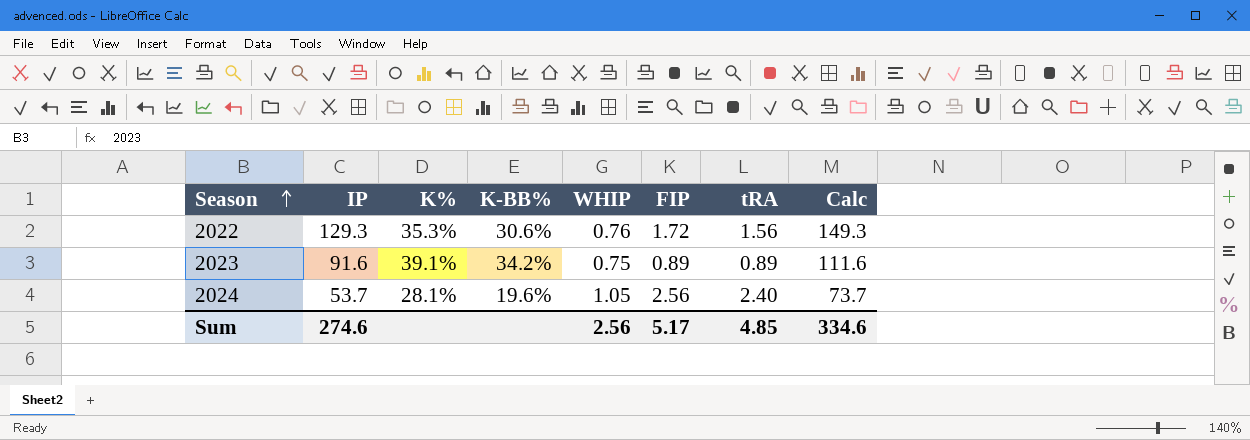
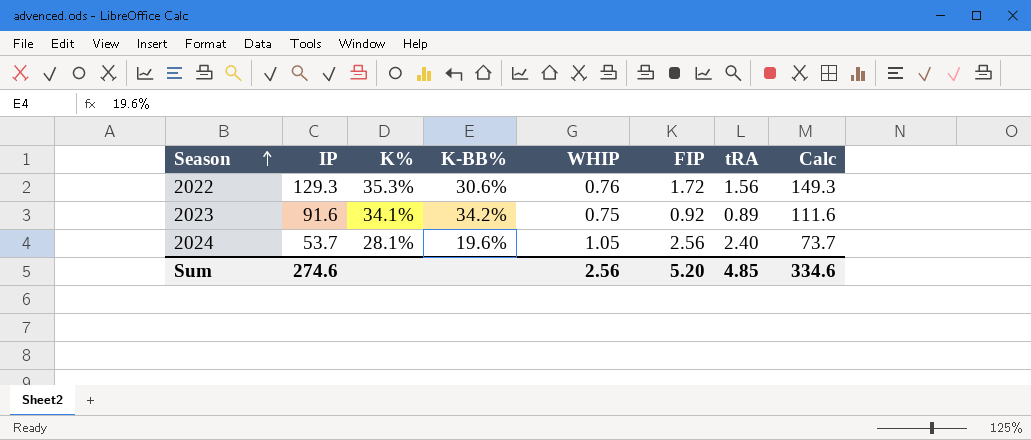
2023 | K%: 39.1% -> 34.1%
2023 | FIP: 0.89 -> 0.92
Sum | FIP: 5.17 -> 5.20

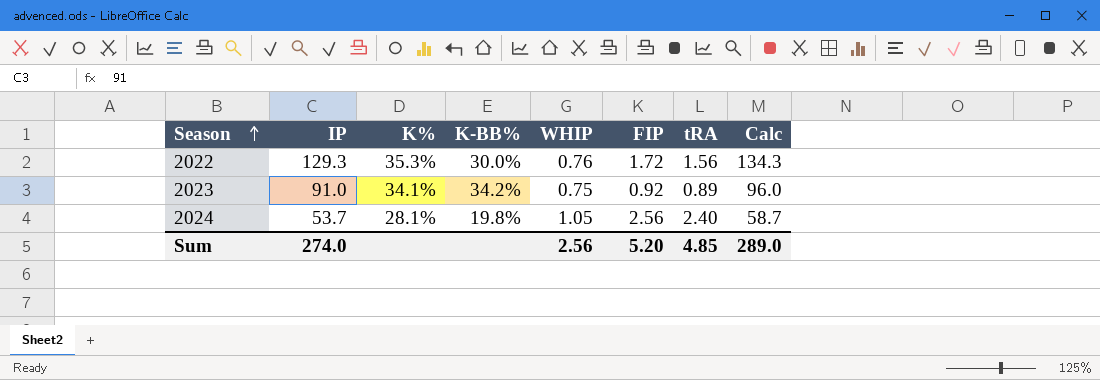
column Calc | formula: [IP] + 20 -> [IP] + 5
2022 | K-BB%: 30.6% -> 30.0%
2023 | IP: 91.6 -> 91.0
2024 | K-BB%: 19.6% -> 19.8%
Sum | IP: 274.6 -> 274.0
Sum | Calc: 334.6 -> 289.0

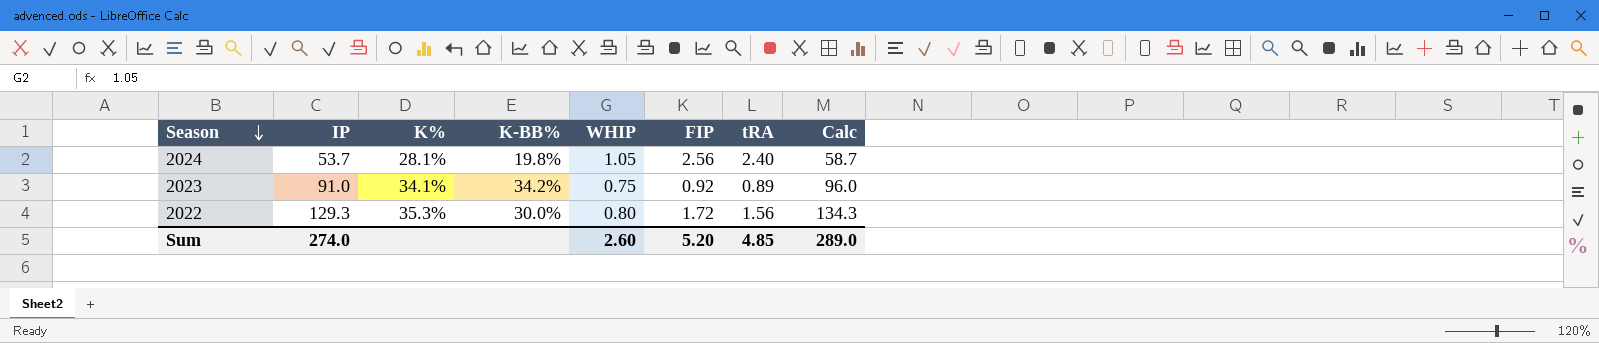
row order: Season ascending -> Season descending
2022 | WHIP: 0.76 -> 0.80
Sum | WHIP: 2.56 -> 2.60

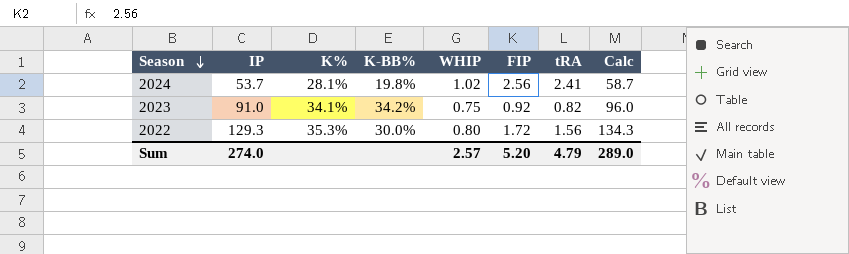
2024 | WHIP: 1.05 -> 1.02
2024 | tRA: 2.40 -> 2.41
2023 | tRA: 0.89 -> 0.82
Sum | WHIP: 2.60 -> 2.57
Sum | tRA: 4.85 -> 4.79

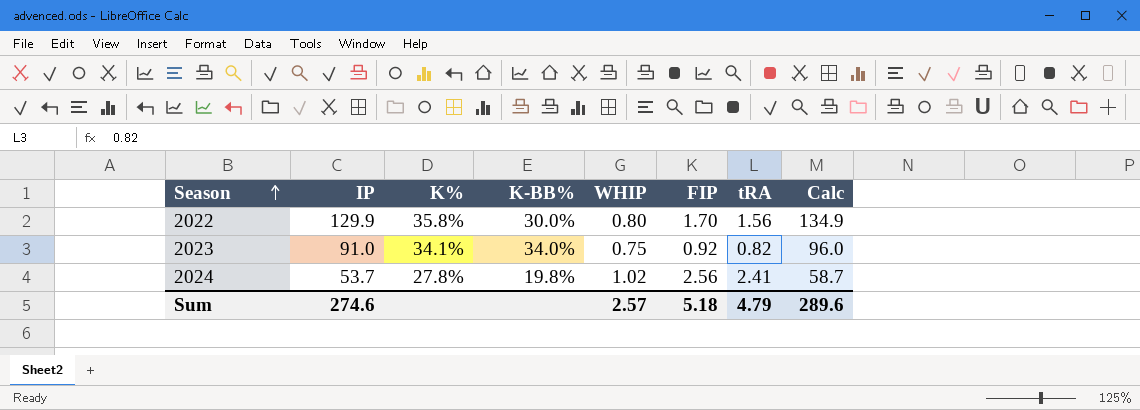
row order: Season descending -> Season ascending
2022 | IP: 129.3 -> 129.9
2022 | K%: 35.3% -> 35.8%
2022 | FIP: 1.72 -> 1.70
2022 | Calc: 134.3 -> 134.9
2023 | K-BB%: 34.2% -> 34.0%
2024 | K%: 28.1% -> 27.8%
Sum | IP: 274.0 -> 274.6
Sum | FIP: 5.20 -> 5.18
Sum | Calc: 289.0 -> 289.6

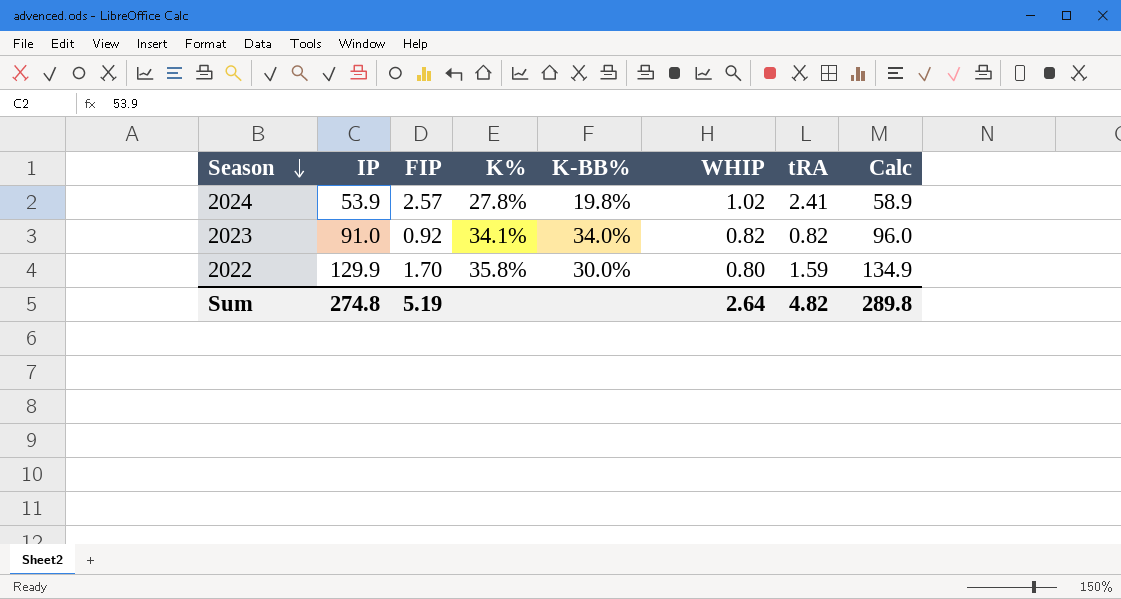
row order: Season ascending -> Season descending
column FIP | position: 6 -> 3
2024 | IP: 53.7 -> 53.9
2024 | FIP: 2.56 -> 2.57
2024 | Calc: 58.7 -> 58.9
2023 | WHIP: 0.75 -> 0.82
2022 | tRA: 1.56 -> 1.59
Sum | IP: 274.6 -> 274.8
Sum | FIP: 5.18 -> 5.19
Sum | WHIP: 2.57 -> 2.64
Sum | tRA: 4.79 -> 4.82
Sum | Calc: 289.6 -> 289.8

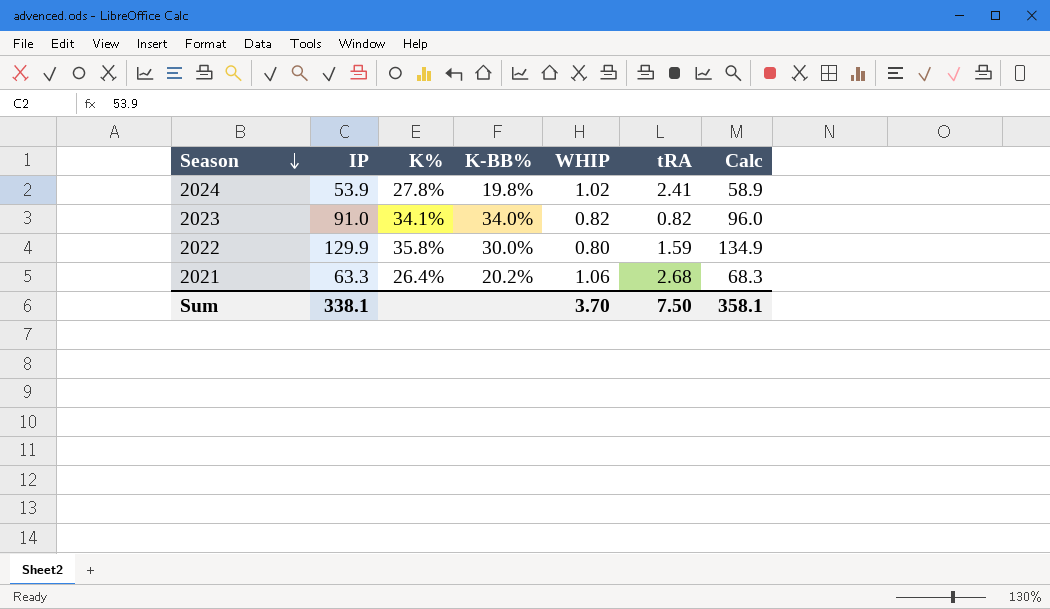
column FIP | position: 3 -> none
row 2021: none -> 63.3 | 26.4% | 20.2% | 1.06 | 2.68 | 68.3
Sum | IP: 274.8 -> 338.1
Sum | WHIP: 2.64 -> 3.70
Sum | tRA: 4.82 -> 7.50
Sum | Calc: 289.8 -> 358.1

